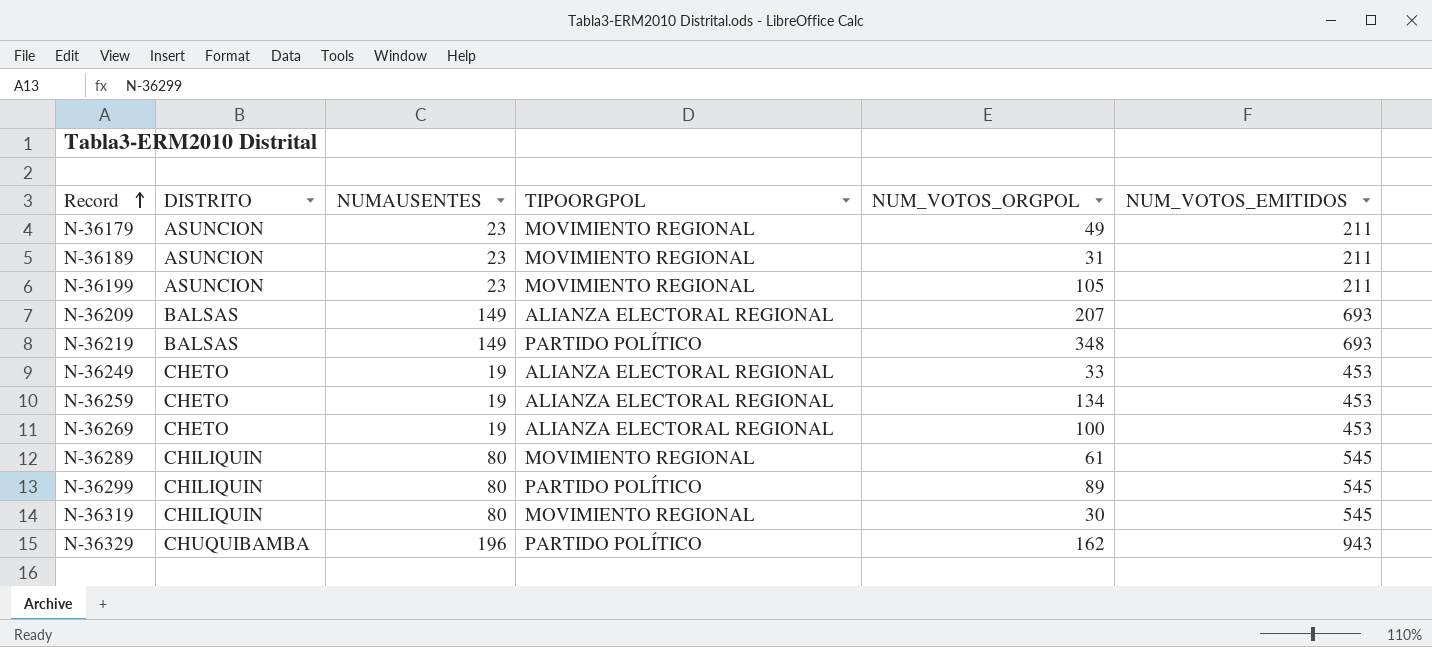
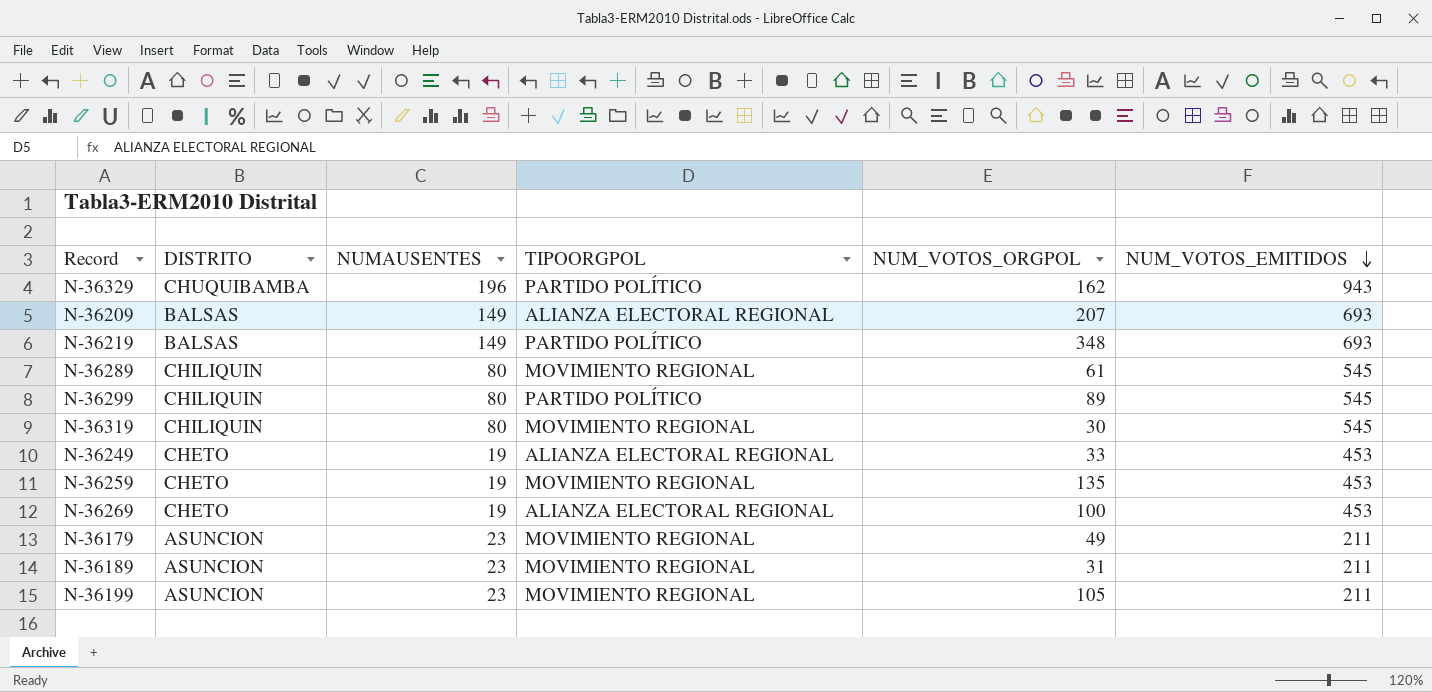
row order: Record ascending -> NUM_VOTOS_EMITIDOS descending
N-36259 | TIPOORGPOL: ALIANZA ELECTORAL REGIONAL -> MOVIMIENTO REGIONAL
N-36259 | NUM_VOTOS_ORGPOL: 134 -> 135

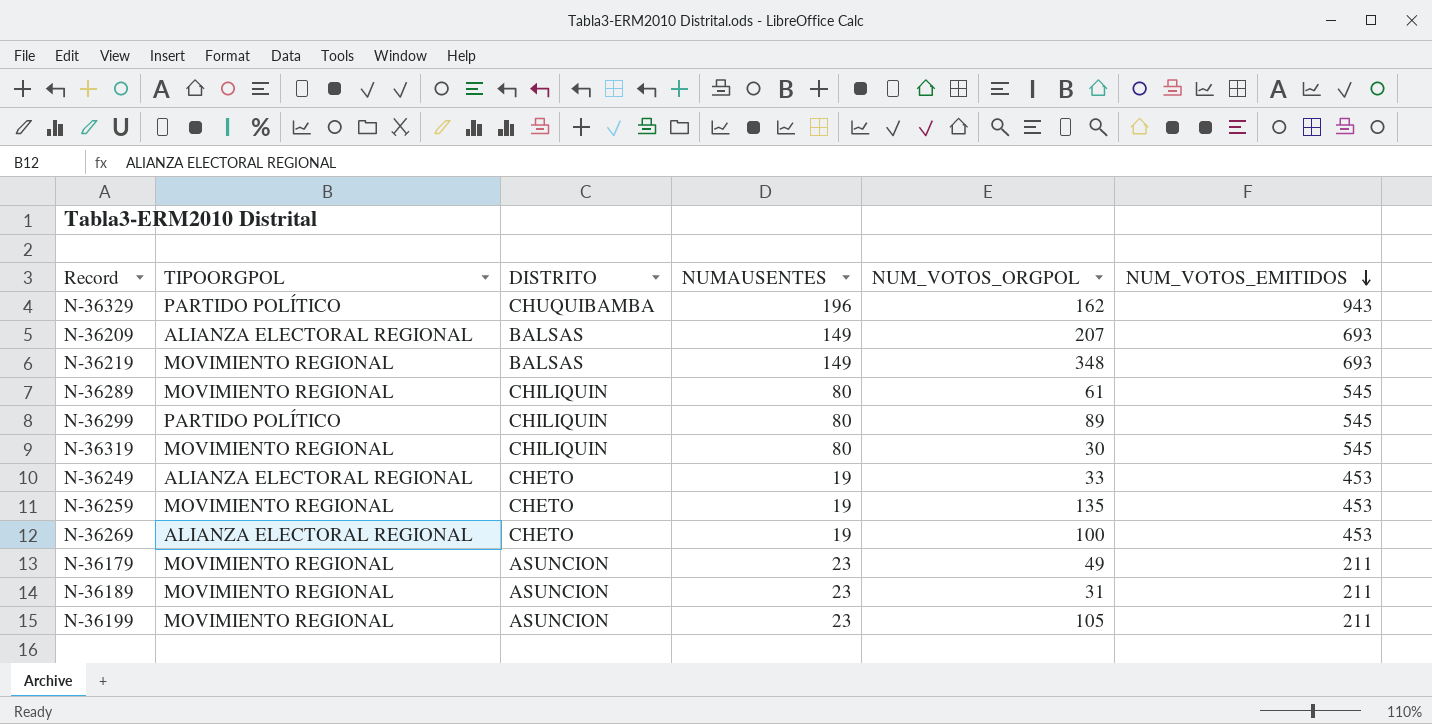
column TIPOORGPOL | position: 4 -> 2
N-36219 | TIPOORGPOL: PARTIDO POLÍTICO -> MOVIMIENTO REGIONAL

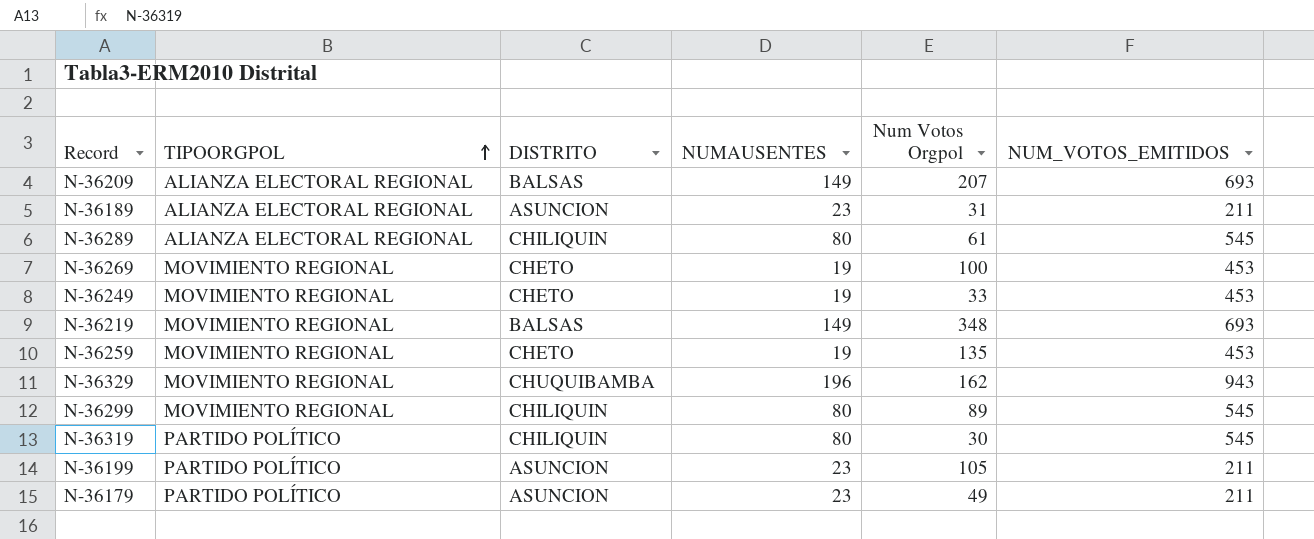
row order: NUM_VOTOS_EMITIDOS descending -> TIPOORGPOL ascending
column name: NUM_VOTOS_ORGPOL -> Num Votos Orgpol
N-36189 | TIPOORGPOL: MOVIMIENTO REGIONAL -> ALIANZA ELECTORAL REGIONAL
N-36289 | TIPOORGPOL: MOVIMIENTO REGIONAL -> ALIANZA ELECTORAL REGIONAL
N-36269 | TIPOORGPOL: ALIANZA ELECTORAL REGIONAL -> MOVIMIENTO REGIONAL
N-36249 | TIPOORGPOL: ALIANZA ELECTORAL REGIONAL -> MOVIMIENTO REGIONAL
N-36329 | TIPOORGPOL: PARTIDO POLÍTICO -> MOVIMIENTO REGIONAL
N-36299 | TIPOORGPOL: PARTIDO POLÍTICO -> MOVIMIENTO REGIONAL
N-36319 | TIPOORGPOL: MOVIMIENTO REGIONAL -> PARTIDO POLÍTICO
N-36199 | TIPOORGPOL: MOVIMIENTO REGIONAL -> PARTIDO POLÍTICO
N-36179 | TIPOORGPOL: MOVIMIENTO REGIONAL -> PARTIDO POLÍTICO

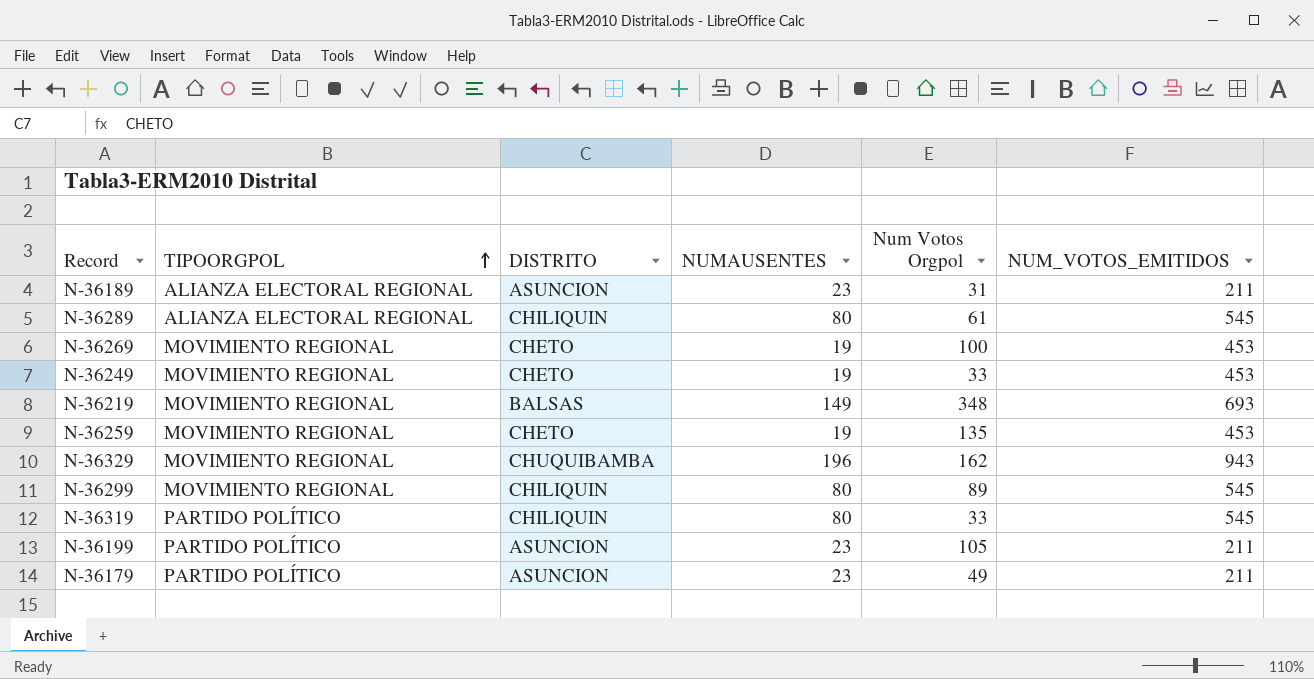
row N-36209: ALIANZA ELECTORAL REGIONAL | BALSAS | 149 | 207 | 693 -> none
N-36319 | Num Votos Orgpol: 30 -> 33

